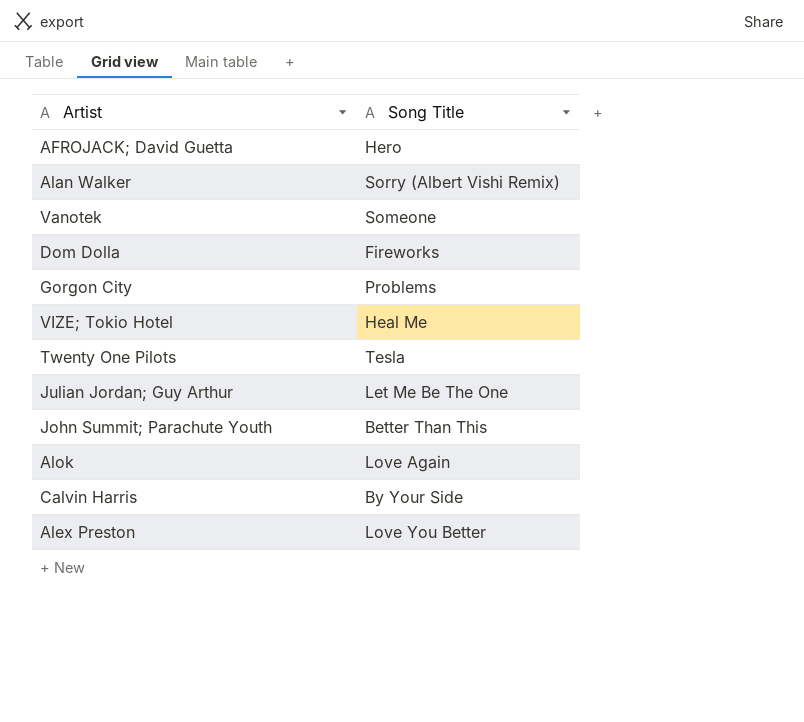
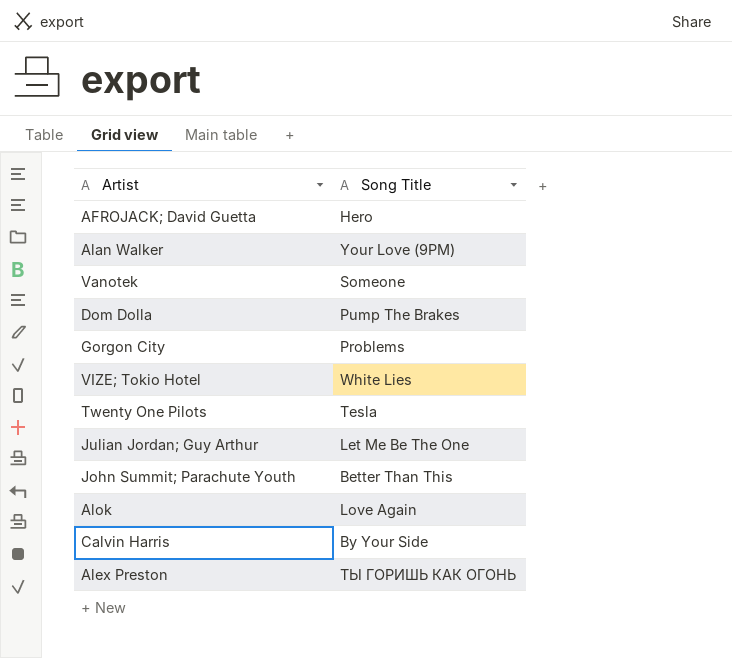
Alan Walker | Song Title: Sorry (Albert Vishi Remix) -> Your Love (9PM)
Dom Dolla | Song Title: Fireworks -> Pump The Brakes
VIZE; Tokio Hotel | Song Title: Heal Me -> White Lies
Alex Preston | Song Title: Love You Better -> ТЫ ГОРИШЬ КАК ОГОНЬ

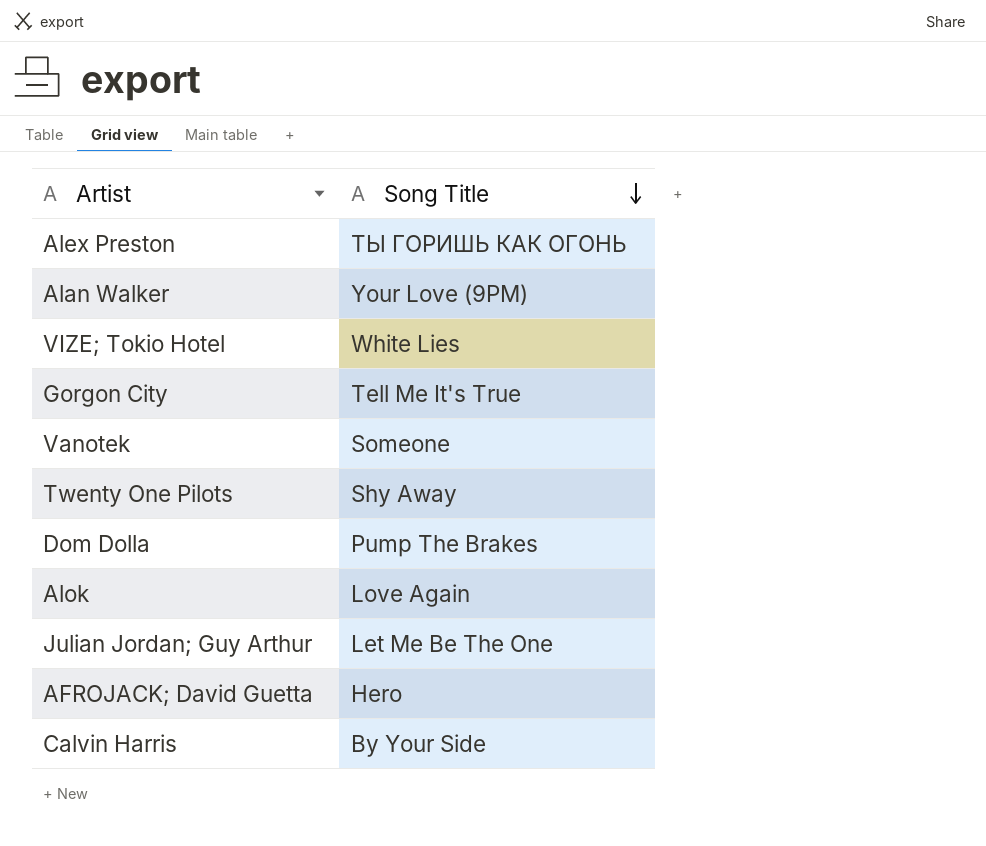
row order: none -> Song Title descending
row John Summit; Parachute Youth: Better Than This -> none
Gorgon City | Song Title: Problems -> Tell Me It's True
Twenty One Pilots | Song Title: Tesla -> Shy Away

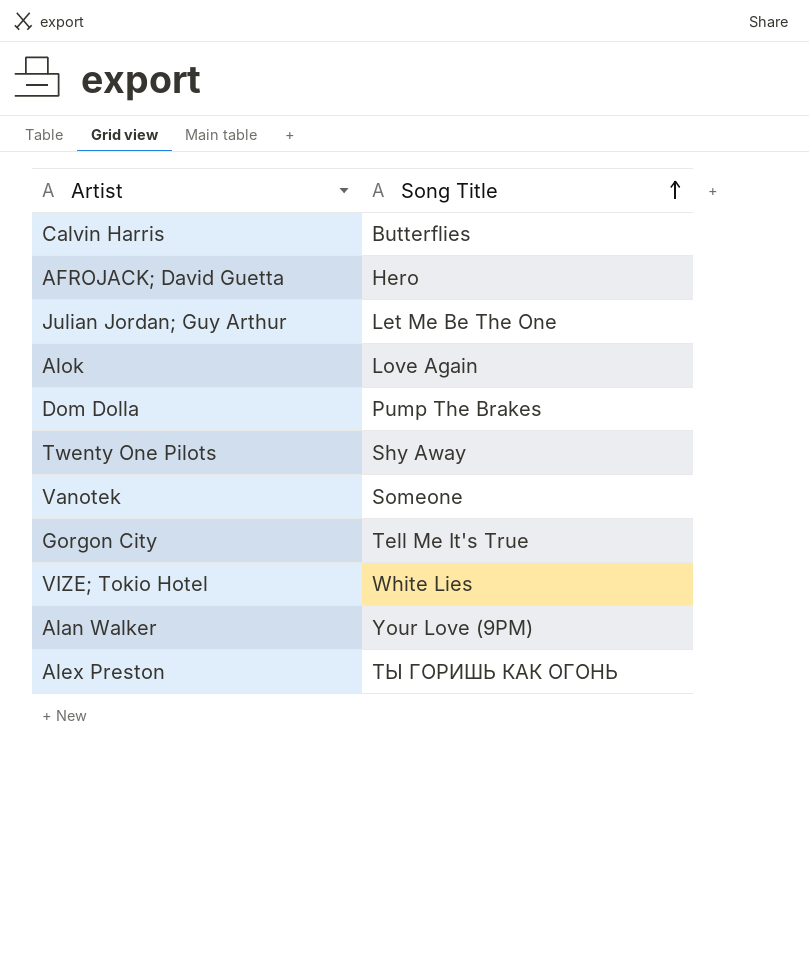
row order: Song Title descending -> Song Title ascending
Calvin Harris | Song Title: By Your Side -> Butterflies

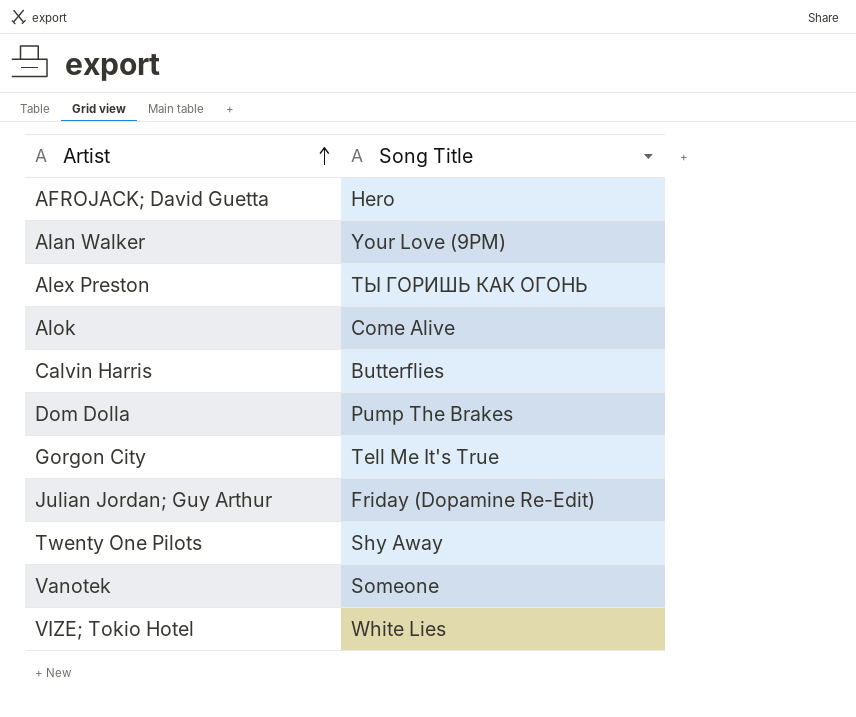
row order: Song Title ascending -> Artist ascending
Alok | Song Title: Love Again -> Come Alive
Julian Jordan; Guy Arthur | Song Title: Let Me Be The One -> Friday (Dopamine Re-Edit)

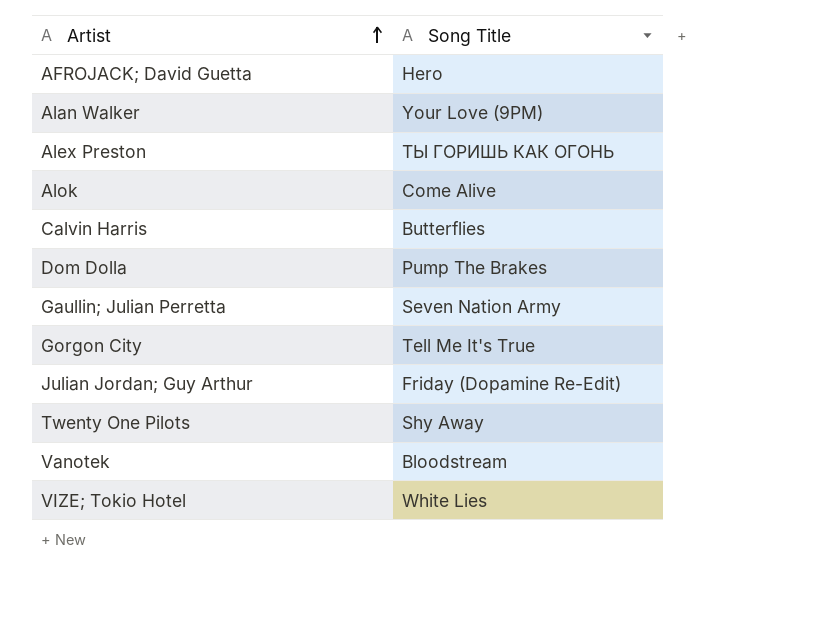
row Gaullin; Julian Perretta: none -> Seven Nation Army
Vanotek | Song Title: Someone -> Bloodstream

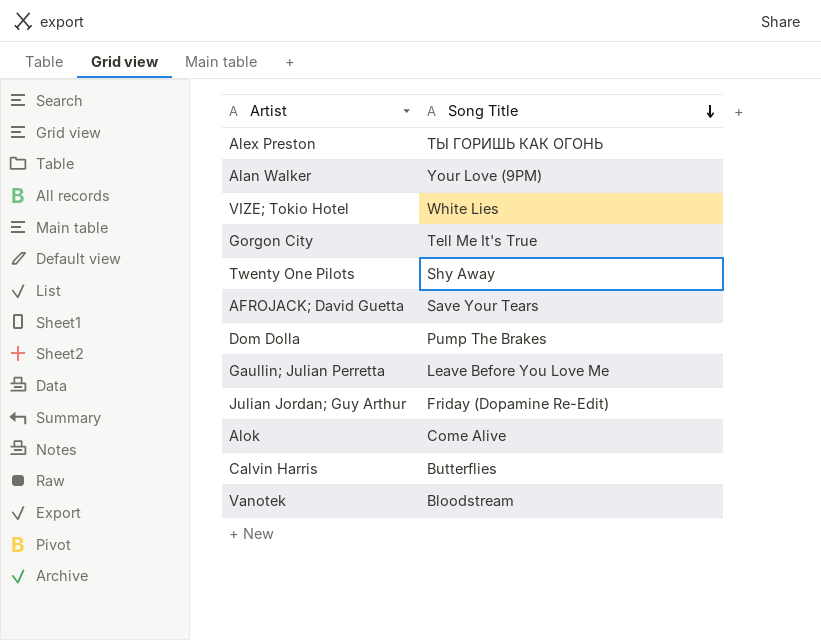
row order: Artist ascending -> Song Title descending
AFROJACK; David Guetta | Song Title: Hero -> Save Your Tears
Gaullin; Julian Perretta | Song Title: Seven Nation Army -> Leave Before You Love Me

